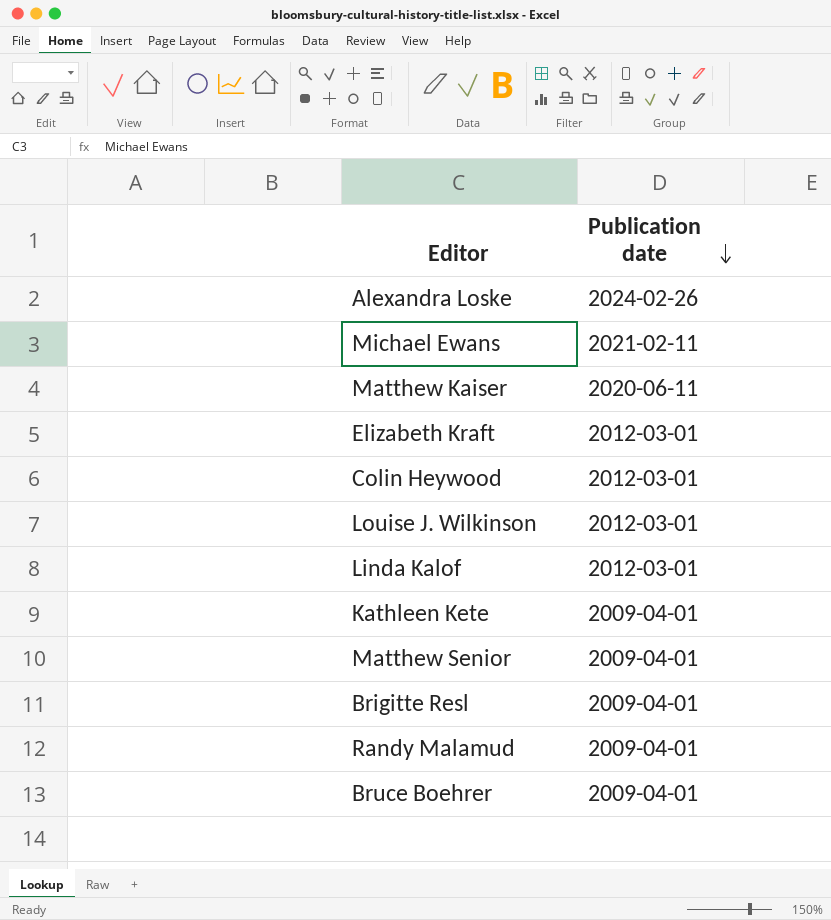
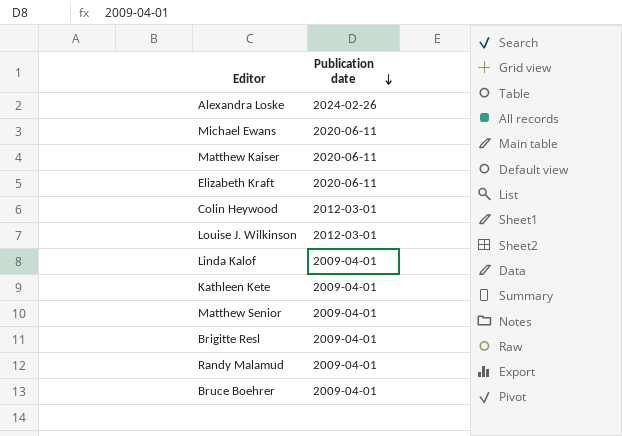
Michael Ewans | Publication date: 2021-02-11 -> 2020-06-11
Elizabeth Kraft | Publication date: 2012-03-01 -> 2020-06-11
Linda Kalof | Publication date: 2012-03-01 -> 2009-04-01

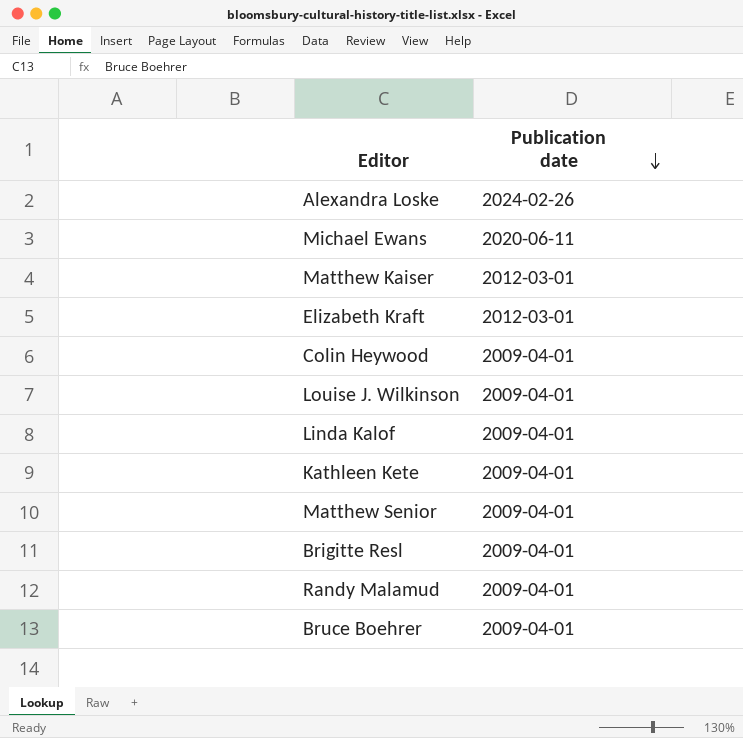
Matthew Kaiser | Publication date: 2020-06-11 -> 2012-03-01
Elizabeth Kraft | Publication date: 2020-06-11 -> 2012-03-01
Colin Heywood | Publication date: 2012-03-01 -> 2009-04-01
Louise J. Wilkinson | Publication date: 2012-03-01 -> 2009-04-01

